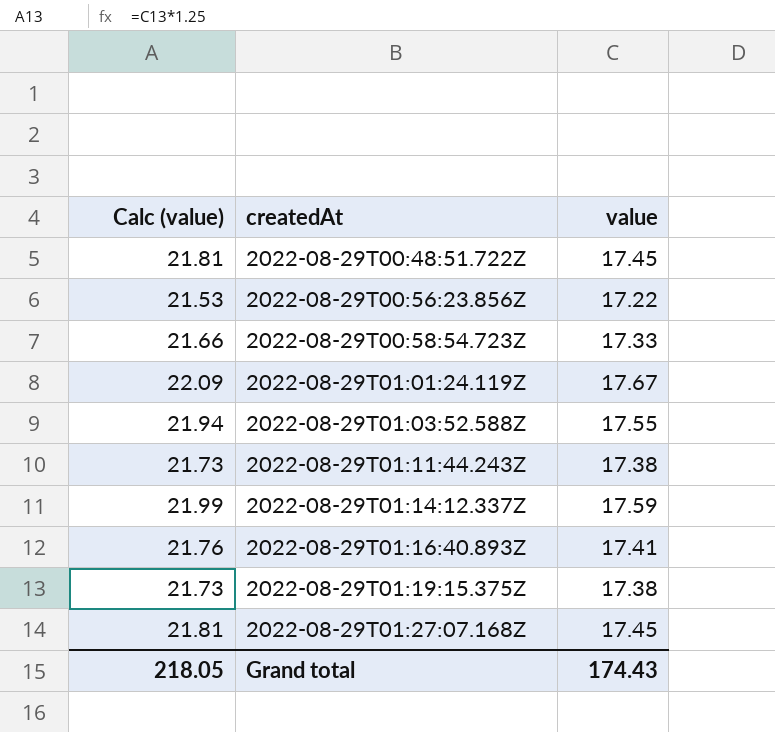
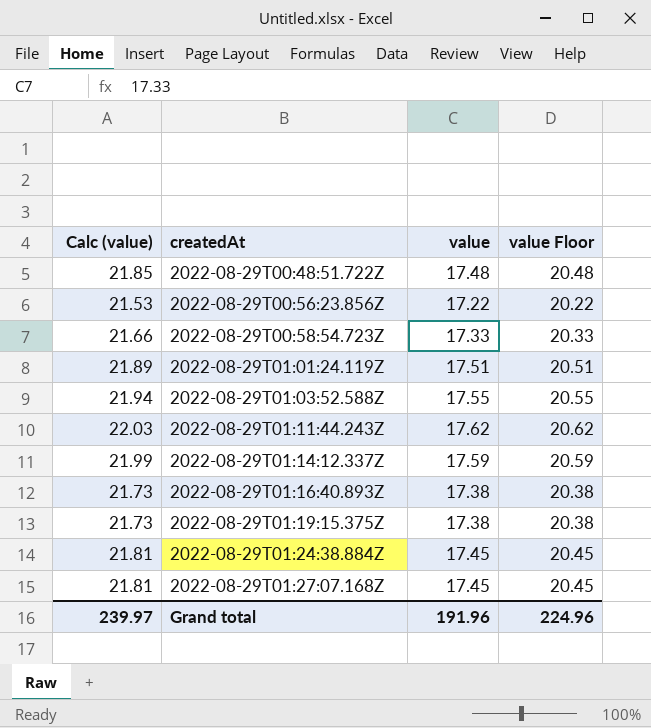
column value Floor | formula: none -> [value] + 3
2022-08-29T00:48:51.722Z | Calc (value): 21.81 -> 21.85
2022-08-29T00:48:51.722Z | value: 17.45 -> 17.48
2022-08-29T01:01:24.119Z | Calc (value): 22.09 -> 21.89
2022-08-29T01:01:24.119Z | value: 17.67 -> 17.51
2022-08-29T01:11:44.243Z | Calc (value): 21.73 -> 22.03
2022-08-29T01:11:44.243Z | value: 17.38 -> 17.62
2022-08-29T01:16:40.893Z | Calc (value): 21.76 -> 21.73
2022-08-29T01:16:40.893Z | value: 17.41 -> 17.38
row 2022-08-29T01:24:38.884Z: none -> 21.81 | 17.45 | 20.45
Grand total | Calc (value): 218.05 -> 239.97
Grand total | value: 174.43 -> 191.96

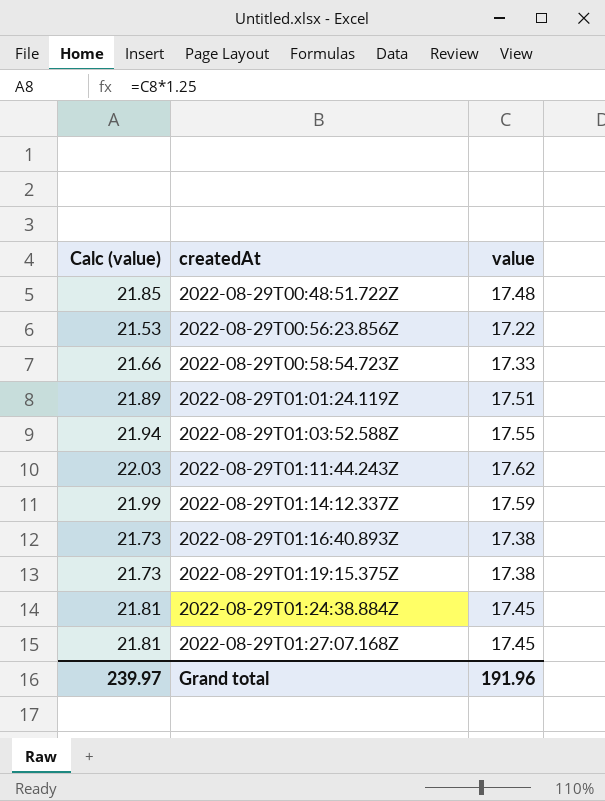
column value Floor | formula: [value] + 3 -> none

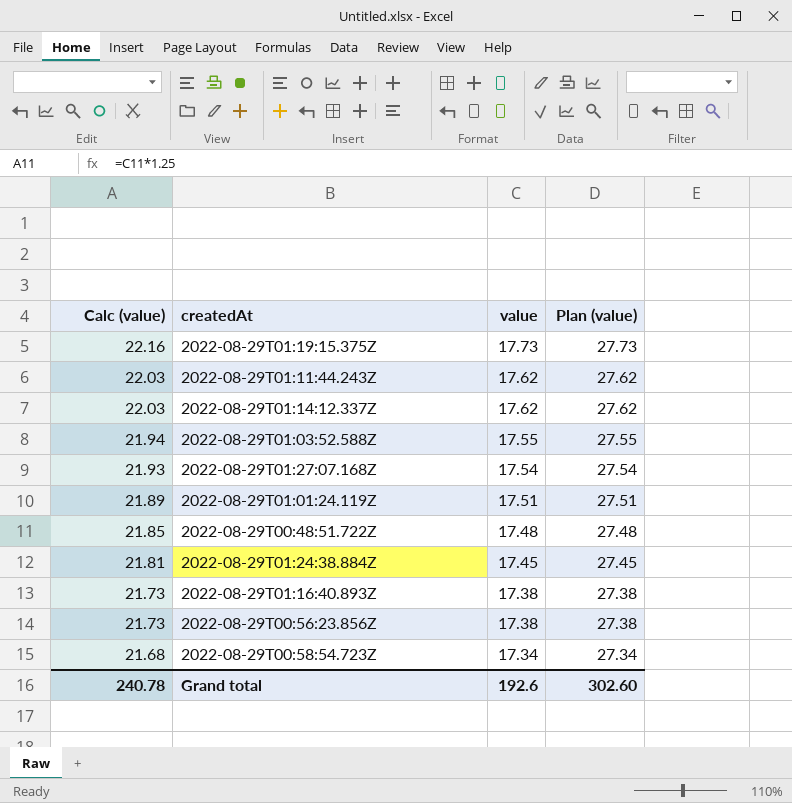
row order: createdAt ascending -> Calc (value) descending
column Plan (value) | formula: none -> [value] + 10
2022-08-29T01:19:15.375Z | Calc (value): 21.73 -> 22.16
2022-08-29T01:19:15.375Z | value: 17.38 -> 17.73
2022-08-29T01:14:12.337Z | Calc (value): 21.99 -> 22.03
2022-08-29T01:14:12.337Z | value: 17.59 -> 17.62
2022-08-29T01:27:07.168Z | Calc (value): 21.81 -> 21.93
2022-08-29T01:27:07.168Z | value: 17.45 -> 17.54
2022-08-29T00:56:23.856Z | Calc (value): 21.53 -> 21.73
2022-08-29T00:56:23.856Z | value: 17.22 -> 17.38
2022-08-29T00:58:54.723Z | Calc (value): 21.66 -> 21.68
2022-08-29T00:58:54.723Z | value: 17.33 -> 17.34
Grand total | Calc (value): 239.97 -> 240.78
Grand total | value: 191.96 -> 192.6

